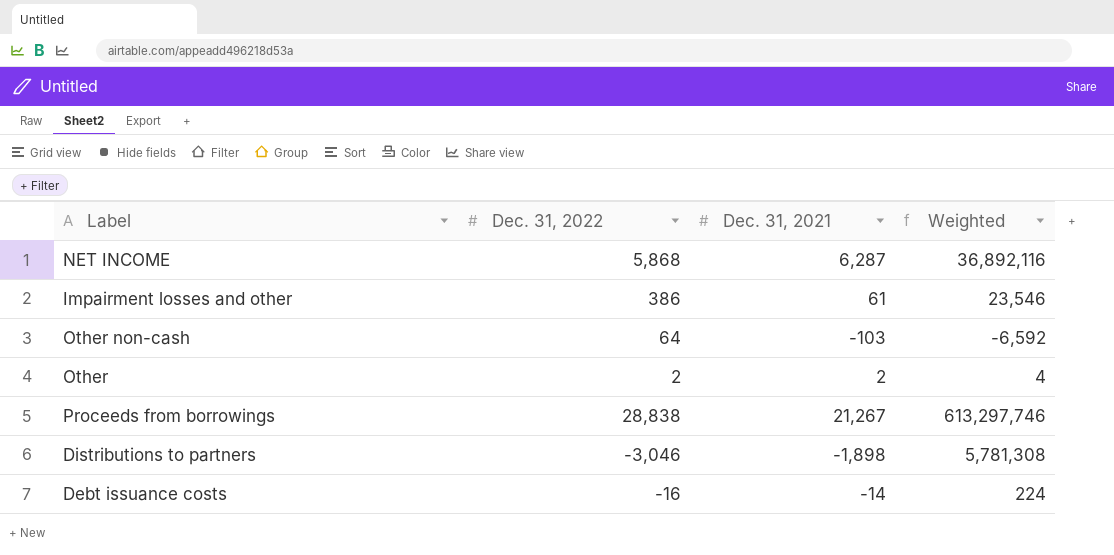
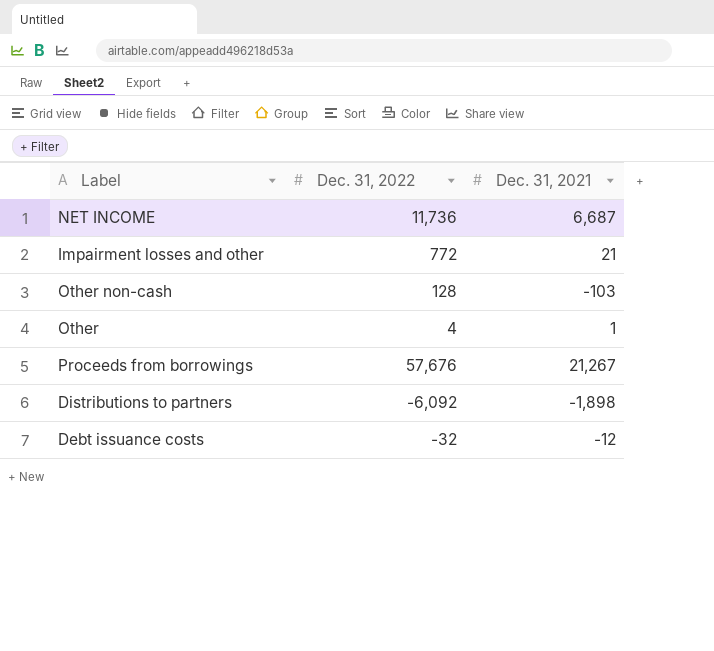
column Weighted | formula: [Dec. 31, 2022] * [Dec. 31, 2021] -> none
NET INCOME | Dec. 31, 2022: 5,868 -> 11,736
NET INCOME | Dec. 31, 2021: 6,287 -> 6,687
Impairment losses and other | Dec. 31, 2022: 386 -> 772
Impairment losses and other | Dec. 31, 2021: 61 -> 21
Other non-cash | Dec. 31, 2022: 64 -> 128
Other | Dec. 31, 2022: 2 -> 4
Other | Dec. 31, 2021: 2 -> 1
Proceeds from borrowings | Dec. 31, 2022: 28,838 -> 57,676
Distributions to partners | Dec. 31, 2022: -3,046 -> -6,092
Debt issuance costs | Dec. 31, 2022: -16 -> -32
Debt issuance costs | Dec. 31, 2021: -14 -> -12

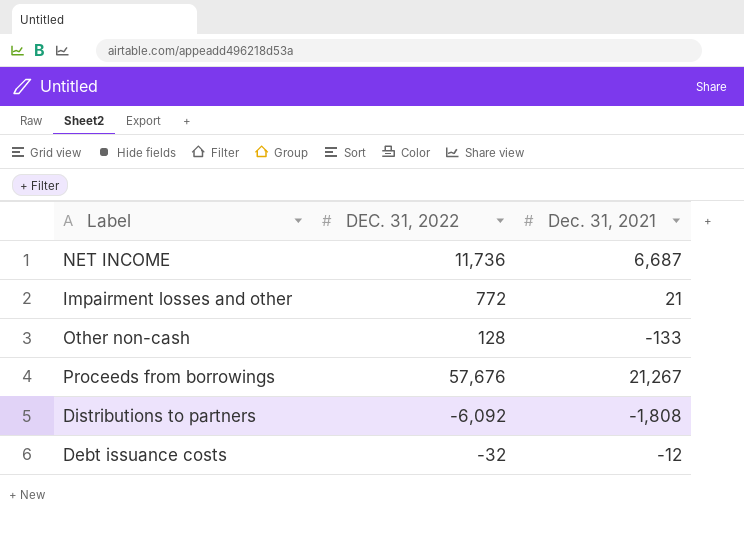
column name: Dec. 31, 2022 -> DEC. 31, 2022
row Other: 4 | 1 -> none
Other non-cash | Dec. 31, 2021: -103 -> -133
Distributions to partners | Dec. 31, 2021: -1,898 -> -1,808

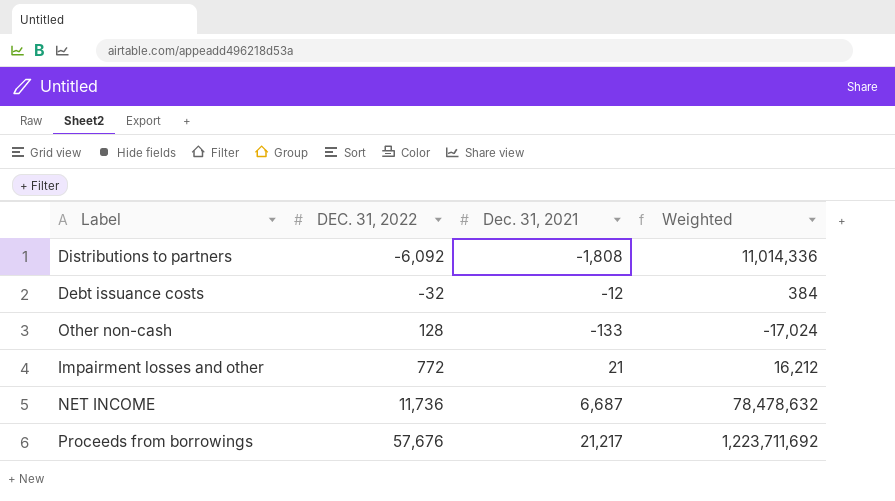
row order: none -> DEC. 31, 2022 ascending
column Weighted | formula: none -> [DEC. 31, 2022] * [Dec. 31, 2021]
Proceeds from borrowings | Dec. 31, 2021: 21,267 -> 21,217

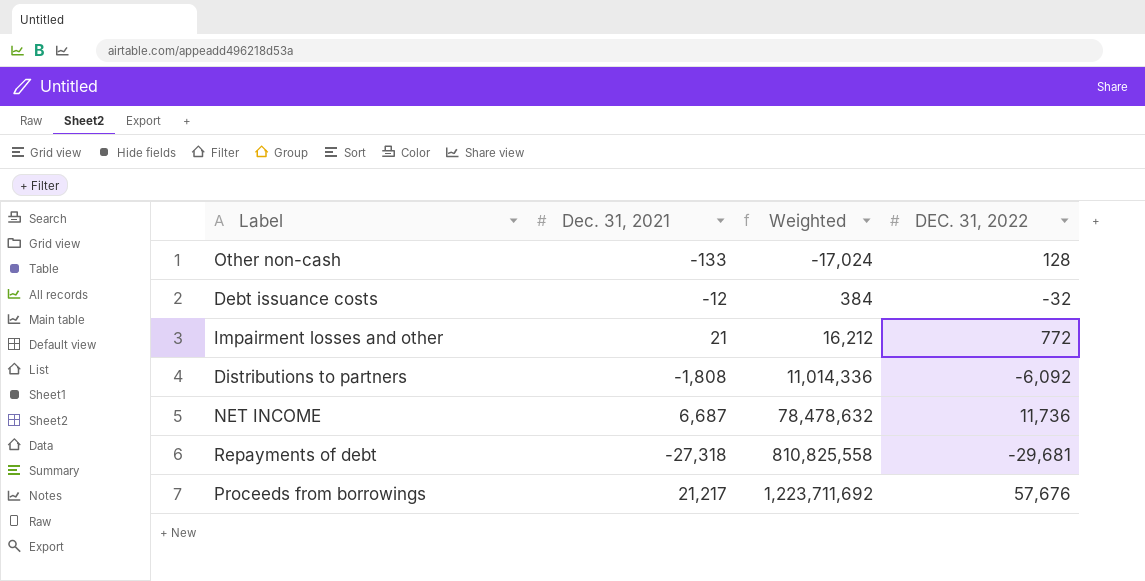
row order: DEC. 31, 2022 ascending -> Weighted ascending
column DEC. 31, 2022 | position: 2 -> 4
row Repayments of debt: none -> -27,318 | 810,825,558 | -29,681

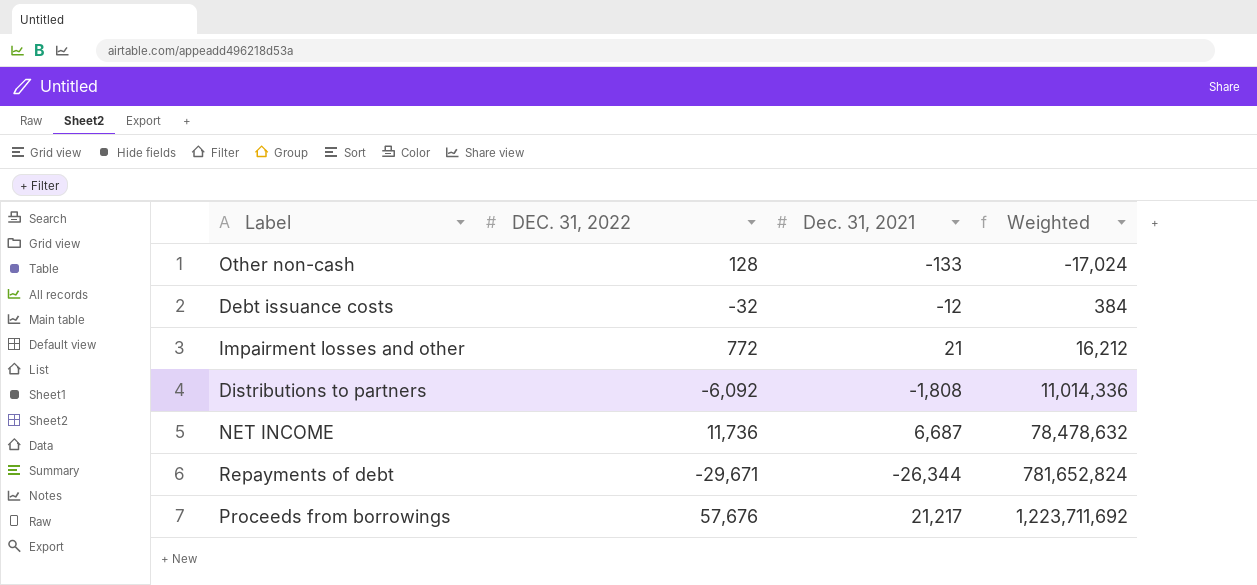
column DEC. 31, 2022 | position: 4 -> 2
Repayments of debt | DEC. 31, 2022: -29,681 -> -29,671
Repayments of debt | Dec. 31, 2021: -27,318 -> -26,344
Repayments of debt | Weighted: 810,825,558 -> 781,652,824

